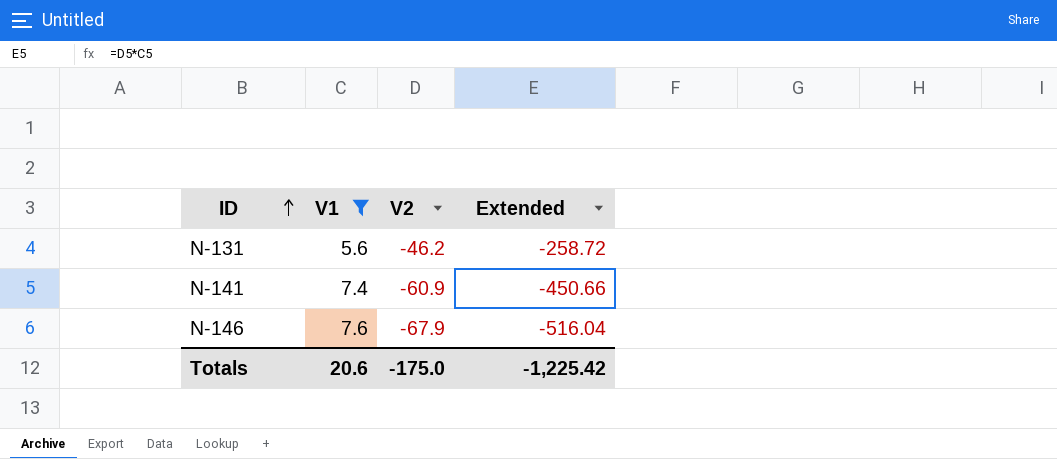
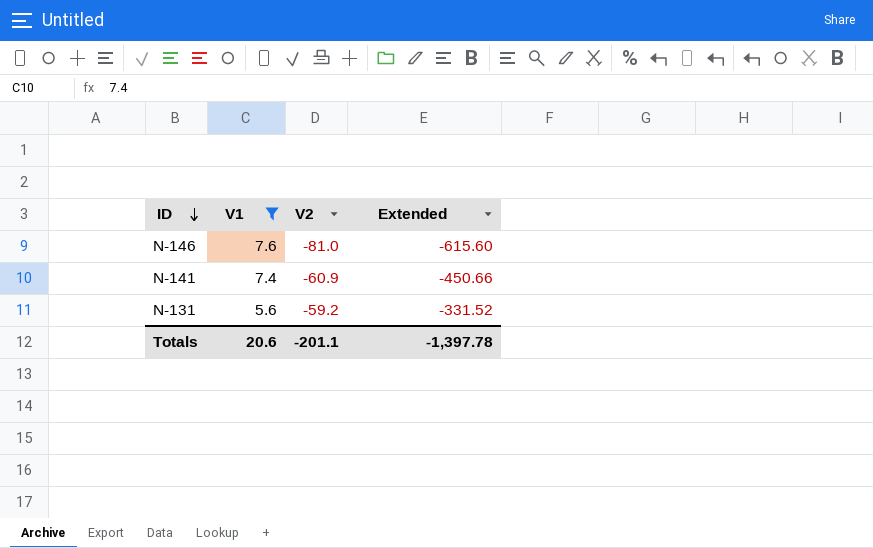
row order: ID ascending -> ID descending
N-146 | V2: -67.9 -> -81.0
N-146 | Extended: -516.04 -> -615.60
N-131 | V2: -46.2 -> -59.2
N-131 | Extended: -258.72 -> -331.52
Totals | V2: -175.0 -> -201.1
Totals | Extended: -1,225.42 -> -1,397.78

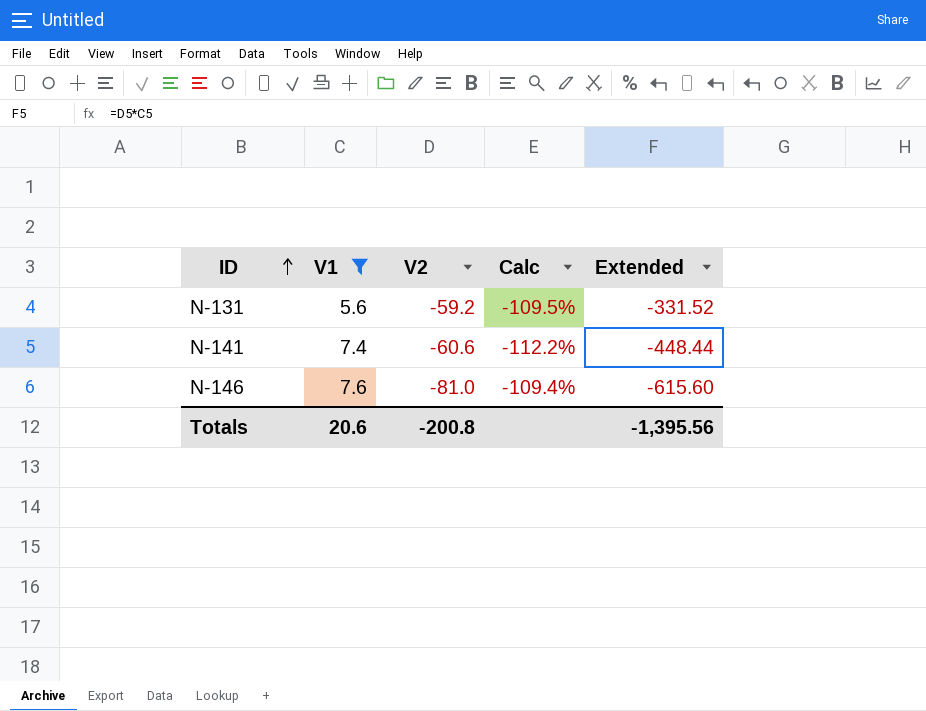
row order: ID descending -> ID ascending
column Calc | formula: none -> ([V1] - [V2]) / [V2]
N-141 | V2: -60.9 -> -60.6
N-141 | Extended: -450.66 -> -448.44
Totals | V2: -201.1 -> -200.8
Totals | Extended: -1,397.78 -> -1,395.56

